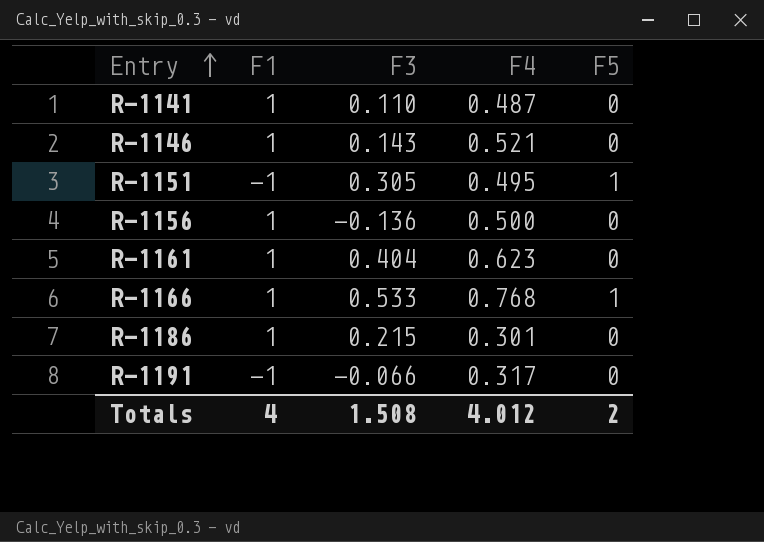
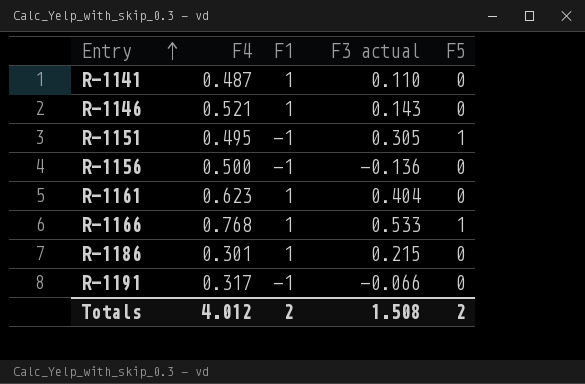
column F4 | position: 4 -> 2
column name: F3 -> F3 actual
R-1156 | F1: 1 -> -1
Totals | F1: 4 -> 2

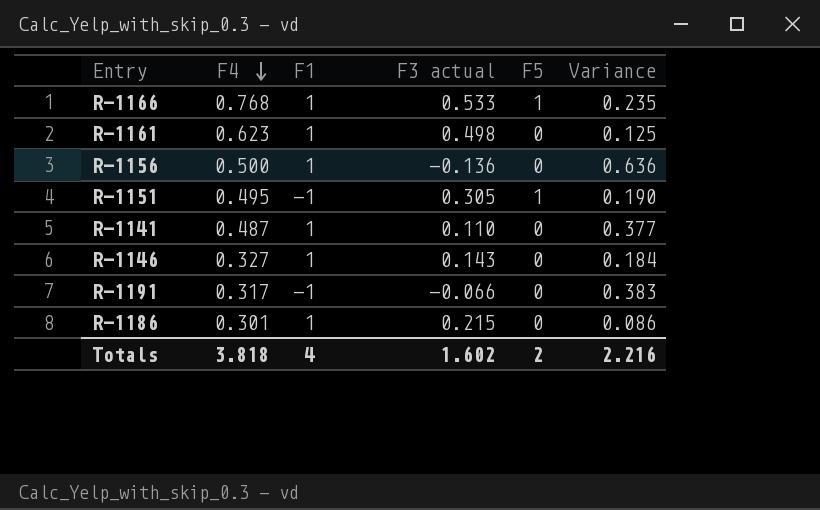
row order: Entry ascending -> F4 descending
column Variance | formula: none -> [F4] - [F3 actual]
R-1161 | F3 actual: 0.404 -> 0.498
R-1156 | F1: -1 -> 1
R-1146 | F4: 0.521 -> 0.327
Totals | F4: 4.012 -> 3.818
Totals | F1: 2 -> 4
Totals | F3 actual: 1.508 -> 1.602

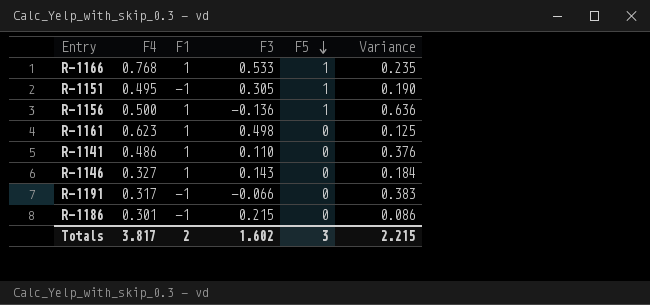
row order: F4 descending -> F5 descending
column name: F3 actual -> F3
R-1156 | F5: 0 -> 1
R-1141 | F4: 0.487 -> 0.486
R-1141 | Variance: 0.377 -> 0.376
R-1186 | F1: 1 -> -1
Totals | F4: 3.818 -> 3.817
Totals | F1: 4 -> 2
Totals | F5: 2 -> 3
Totals | Variance: 2.216 -> 2.215

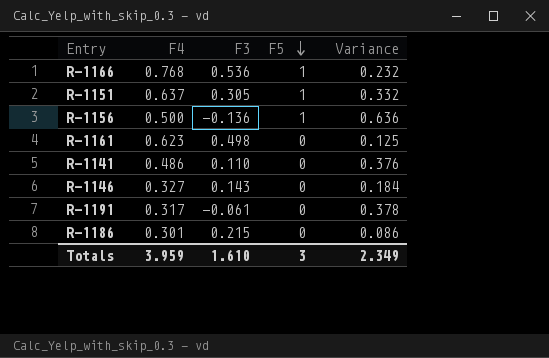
column F1 | position: 3 -> none
R-1166 | F3: 0.533 -> 0.536
R-1166 | Variance: 0.235 -> 0.232
R-1151 | F4: 0.495 -> 0.637
R-1151 | Variance: 0.190 -> 0.332
R-1191 | F3: -0.066 -> -0.061
R-1191 | Variance: 0.383 -> 0.378
Totals | F4: 3.817 -> 3.959
Totals | F3: 1.602 -> 1.610
Totals | Variance: 2.215 -> 2.349

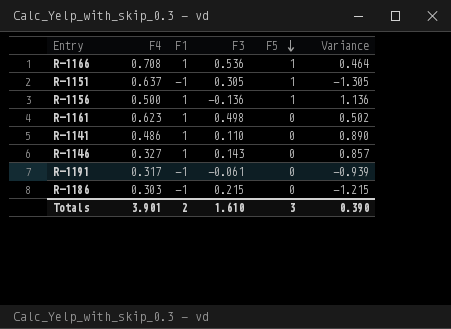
column F1 | position: none -> 3
column Variance | formula: [F4] - [F3] -> [F1] - [F3]
R-1166 | F4: 0.768 -> 0.708
R-1186 | F4: 0.301 -> 0.303
Totals | F4: 3.959 -> 3.901
Totals | Variance: 2.349 -> 0.390

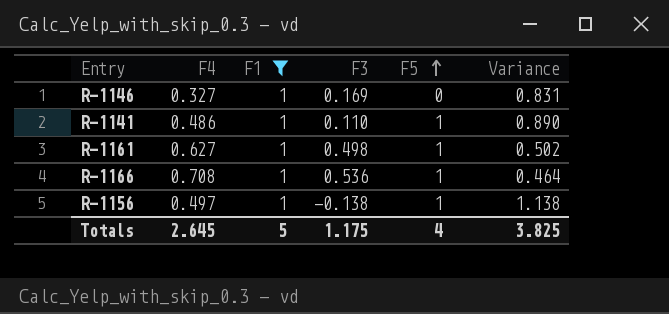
filter: none -> F1 = 1
row order: F5 descending -> F5 ascending
R-1146 | F3: 0.143 -> 0.169
R-1146 | Variance: 0.857 -> 0.831
R-1141 | F5: 0 -> 1
R-1161 | F4: 0.623 -> 0.627
R-1161 | F5: 0 -> 1
R-1156 | F4: 0.500 -> 0.497
R-1156 | F3: -0.136 -> -0.138
R-1156 | Variance: 1.136 -> 1.138
Totals | F4: 3.901 -> 2.645
Totals | F1: 2 -> 5
Totals | F3: 1.610 -> 1.175
Totals | F5: 3 -> 4
Totals | Variance: 0.390 -> 3.825

